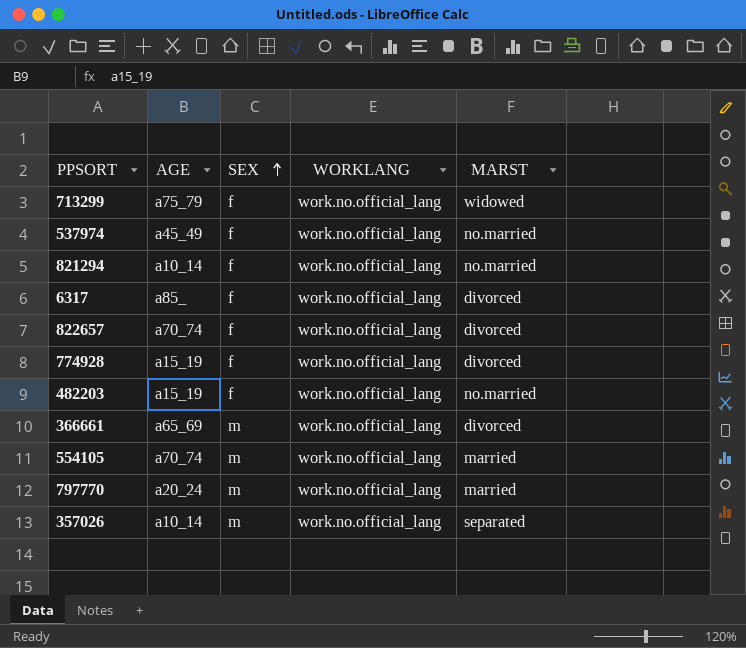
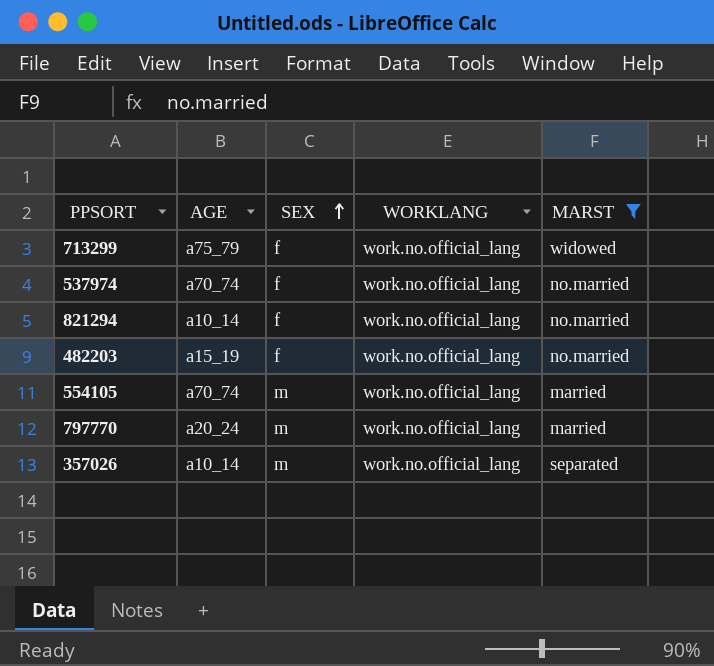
filter: none -> MARST != divorced
537974 | AGE: a45_49 -> a70_74

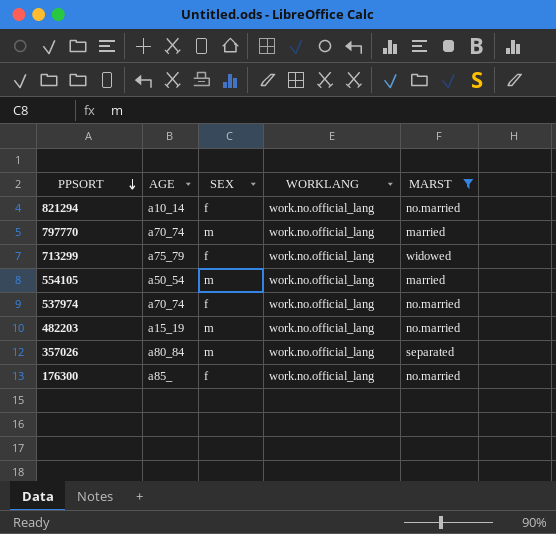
row order: SEX ascending -> PPSORT descending
797770 | AGE: a20_24 -> a70_74
554105 | AGE: a70_74 -> a50_54
482203 | SEX: f -> m
357026 | AGE: a10_14 -> a80_84
row 176300: none -> a85_ | f | work.no.official_lang | no.married

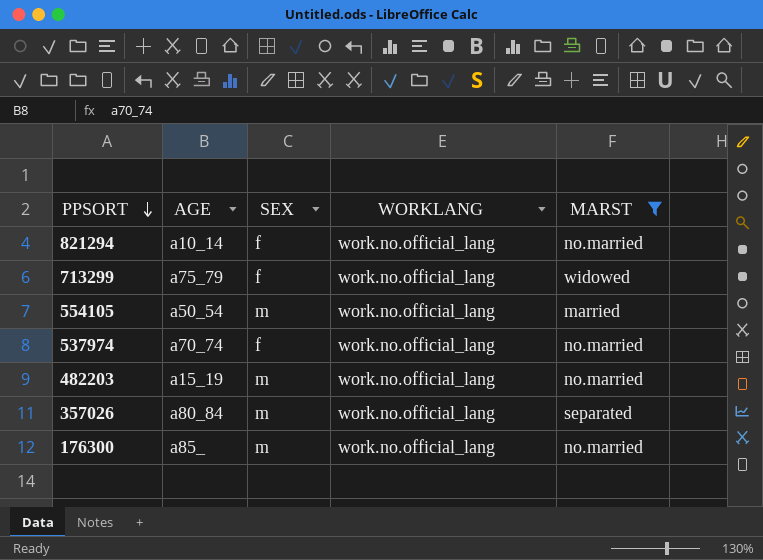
row 797770: a70_74 | m | work.no.official_lang | married -> none
176300 | SEX: f -> m

